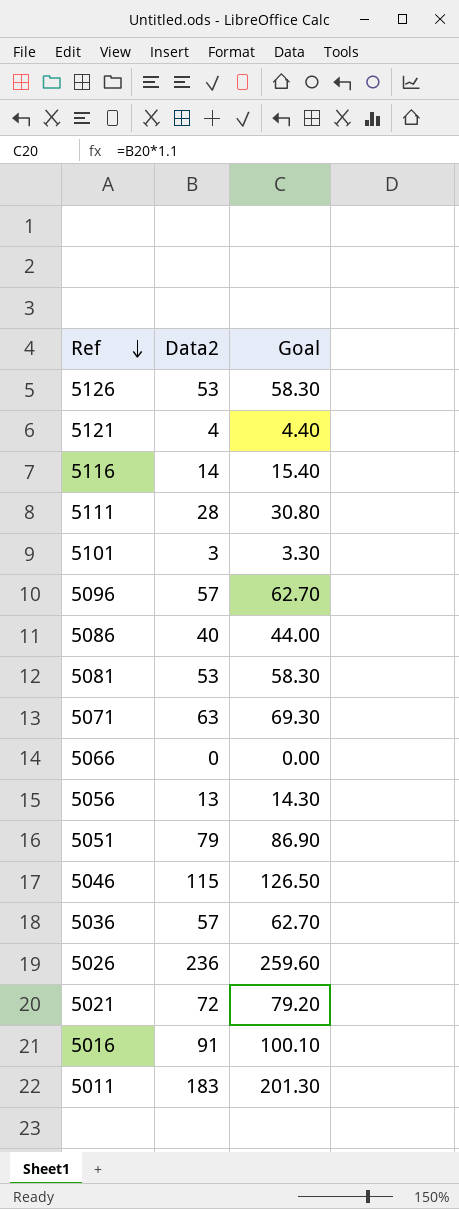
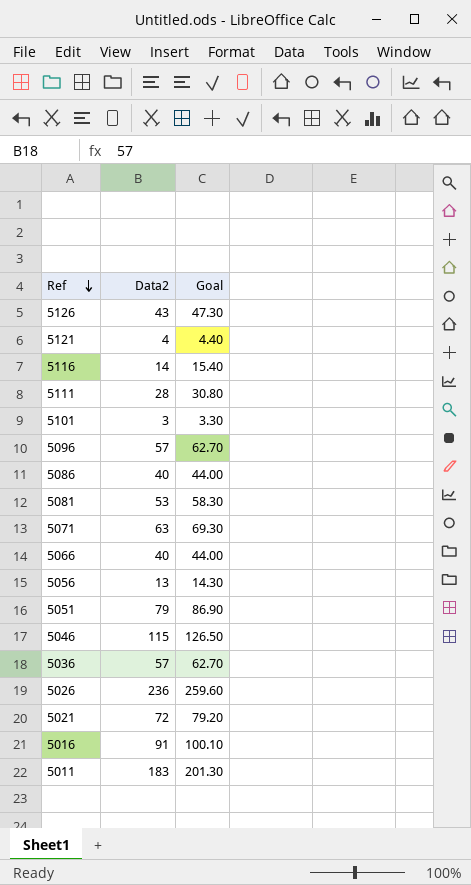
5126 | Data2: 53 -> 43
5126 | Goal: 58.30 -> 47.30
5066 | Data2: 0 -> 40
5066 | Goal: 0.00 -> 44.00

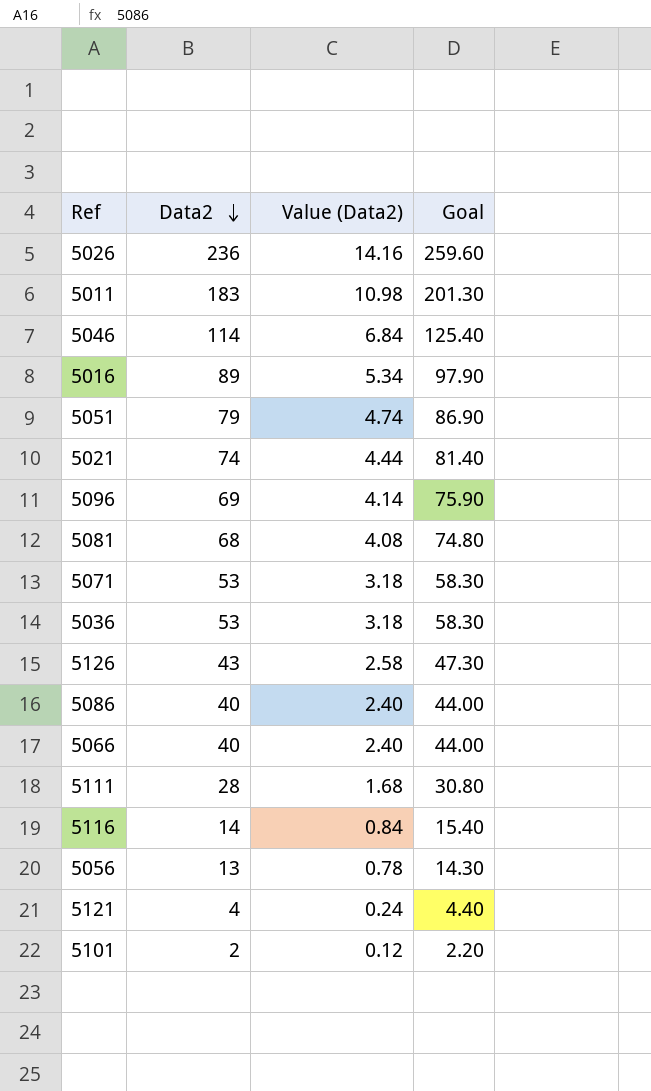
row order: Ref descending -> Data2 descending
column Value (Data2) | formula: none -> [Data2] * 0.06
5046 | Data2: 115 -> 114
5046 | Goal: 126.50 -> 125.40
5016 | Data2: 91 -> 89
5016 | Goal: 100.10 -> 97.90
5021 | Data2: 72 -> 74
5021 | Goal: 79.20 -> 81.40
5096 | Data2: 57 -> 69
5096 | Goal: 62.70 -> 75.90
5081 | Data2: 53 -> 68
5081 | Goal: 58.30 -> 74.80
5071 | Data2: 63 -> 53
5071 | Goal: 69.30 -> 58.30
5036 | Data2: 57 -> 53
5036 | Goal: 62.70 -> 58.30
5101 | Data2: 3 -> 2
5101 | Goal: 3.30 -> 2.20

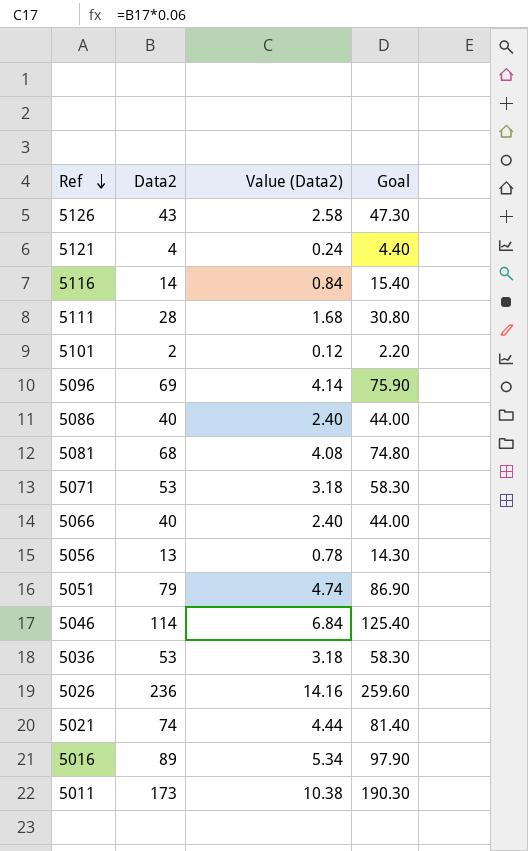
row order: Data2 descending -> Ref descending
5011 | Data2: 183 -> 173
5011 | Value (Data2): 10.98 -> 10.38
5011 | Goal: 201.30 -> 190.30

